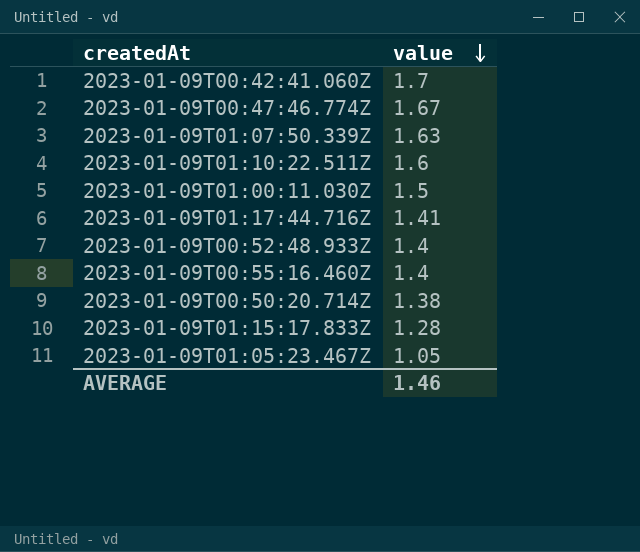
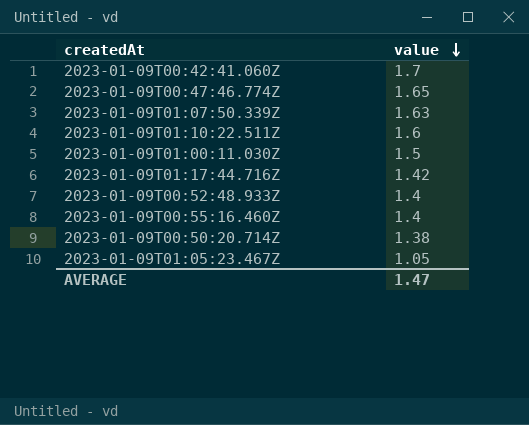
row 2023-01-09T01:15:17.833Z: 1.28 -> none
2023-01-09T00:47:46.774Z | value: 1.67 -> 1.65
2023-01-09T01:17:44.716Z | value: 1.41 -> 1.42
AVERAGE | value: 1.46 -> 1.47

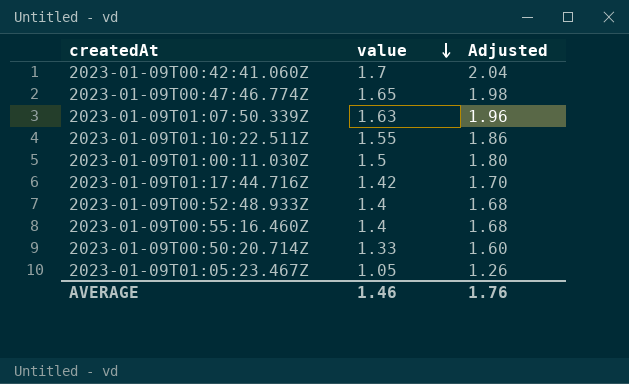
column Adjusted | formula: none -> [value] * 1.2
2023-01-09T01:10:22.511Z | value: 1.6 -> 1.55
2023-01-09T00:50:20.714Z | value: 1.38 -> 1.33
AVERAGE | value: 1.47 -> 1.46

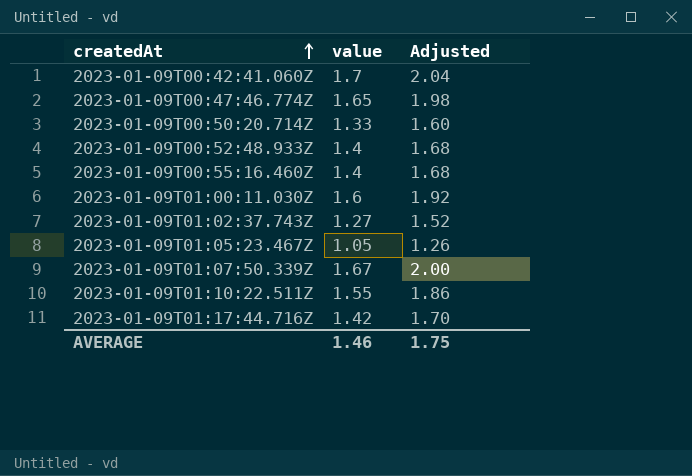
row order: value descending -> createdAt ascending
2023-01-09T01:00:11.030Z | value: 1.5 -> 1.6
2023-01-09T01:00:11.030Z | Adjusted: 1.80 -> 1.92
row 2023-01-09T01:02:37.743Z: none -> 1.27 | 1.52
2023-01-09T01:07:50.339Z | value: 1.63 -> 1.67
2023-01-09T01:07:50.339Z | Adjusted: 1.96 -> 2.00
AVERAGE | Adjusted: 1.76 -> 1.75

